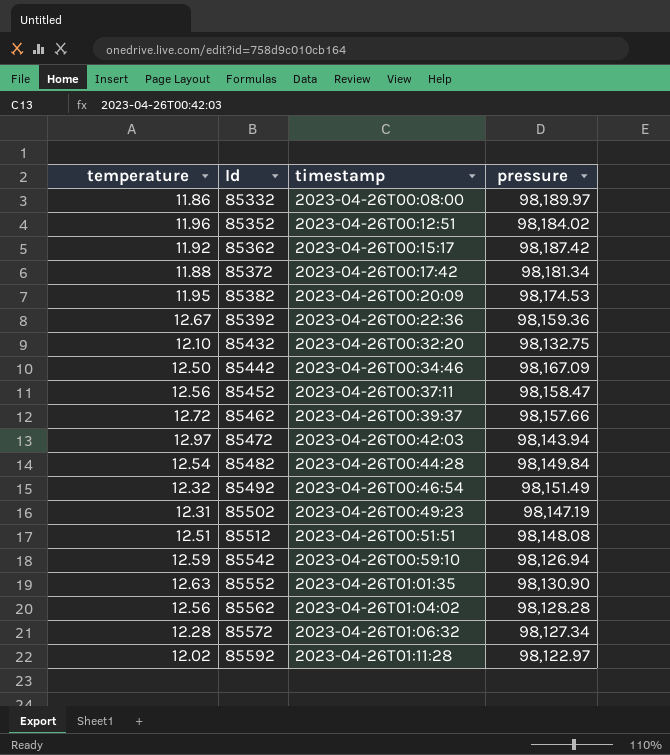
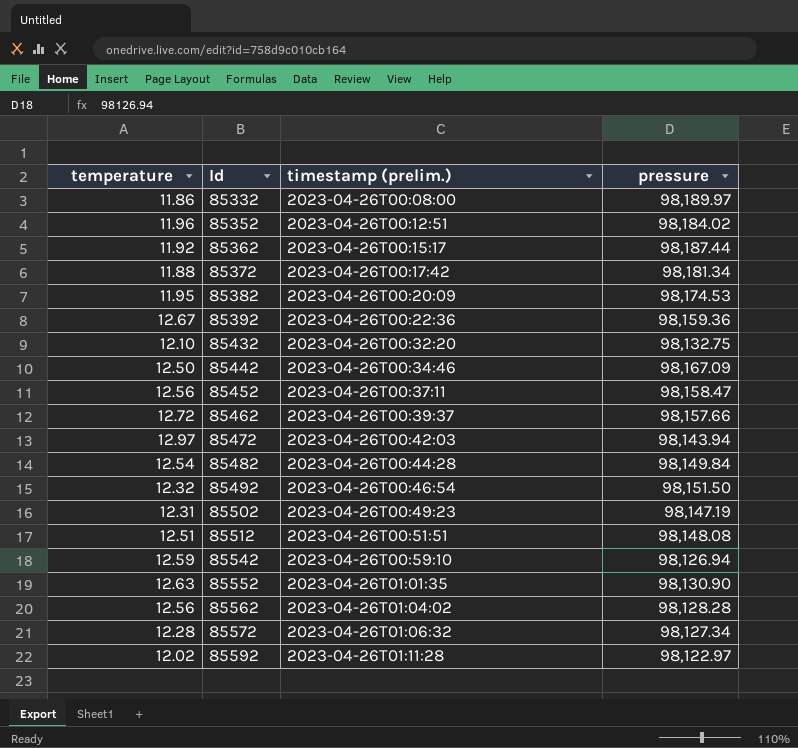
column name: timestamp -> timestamp (prelim.)
85362 | pressure: 98,187.42 -> 98,187.44
85492 | pressure: 98,151.49 -> 98,151.50

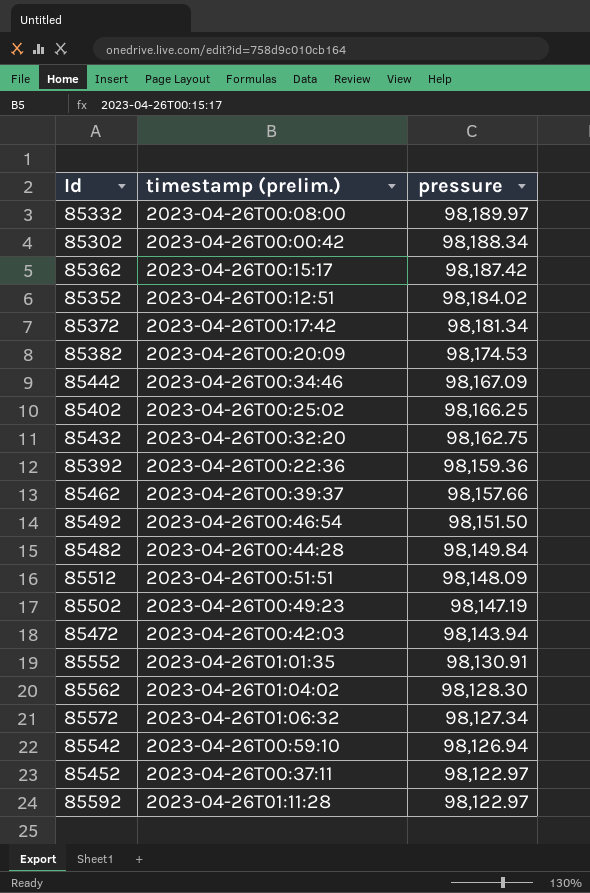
row order: Id ascending -> pressure descending
column temperature | position: 1 -> none
row 85302: none -> 2023-04-26T00:00:42 | 98,188.34
85362 | pressure: 98,187.44 -> 98,187.42
row 85402: none -> 2023-04-26T00:25:02 | 98,166.25
85432 | pressure: 98,132.75 -> 98,162.75
85512 | pressure: 98,148.08 -> 98,148.09
85552 | pressure: 98,130.90 -> 98,130.91
85562 | pressure: 98,128.28 -> 98,128.30
85452 | pressure: 98,158.47 -> 98,122.97

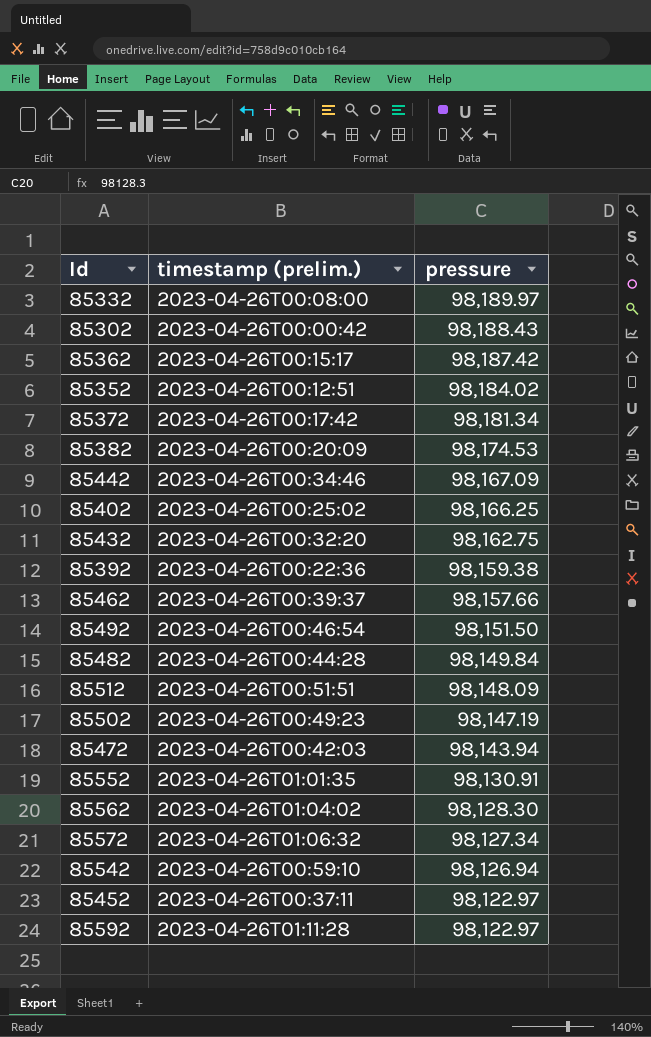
85302 | pressure: 98,188.34 -> 98,188.43
85392 | pressure: 98,159.36 -> 98,159.38

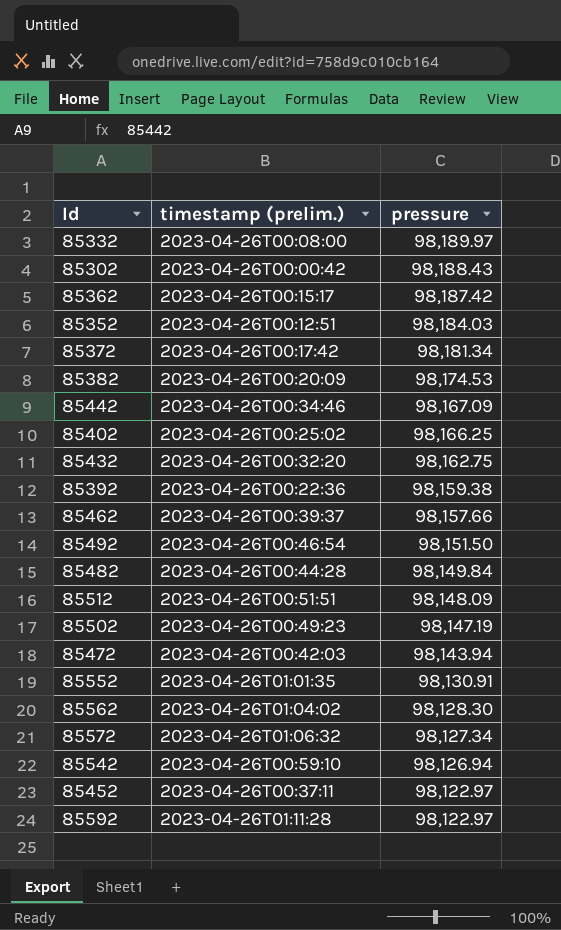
85352 | pressure: 98,184.02 -> 98,184.03

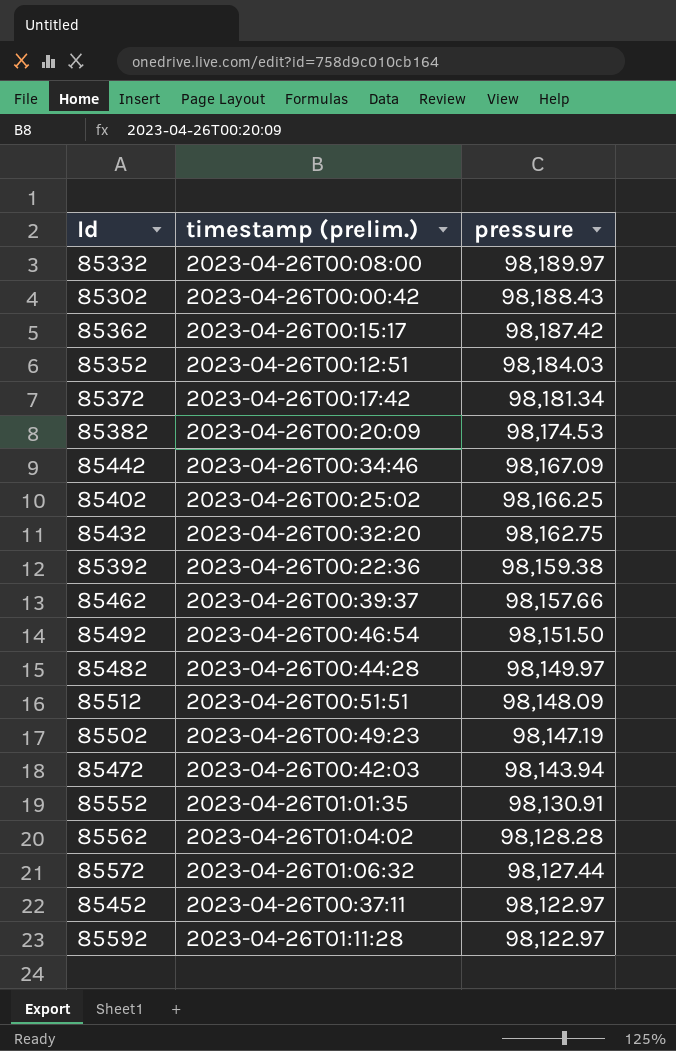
row 85542: 2023-04-26T00:59:10 | 98,126.94 -> none
85482 | pressure: 98,149.84 -> 98,149.97
85562 | pressure: 98,128.30 -> 98,128.28
85572 | pressure: 98,127.34 -> 98,127.44

